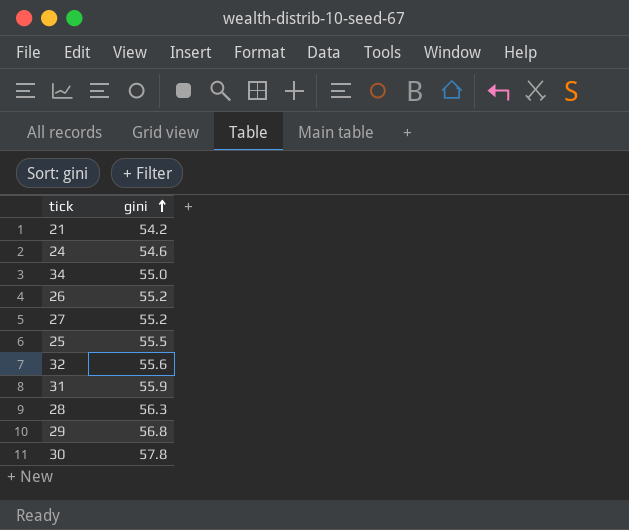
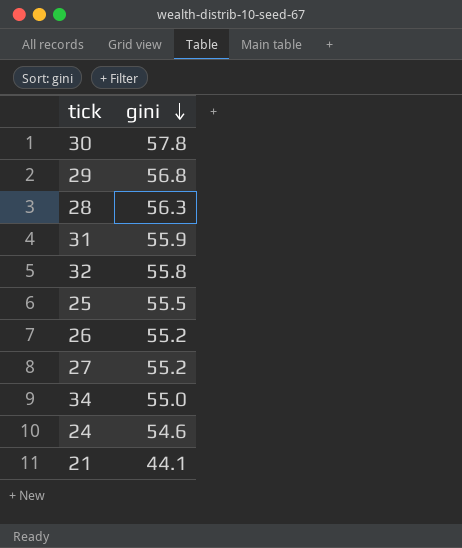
row order: gini ascending -> gini descending
32 | gini: 55.6 -> 55.8
21 | gini: 54.2 -> 44.1

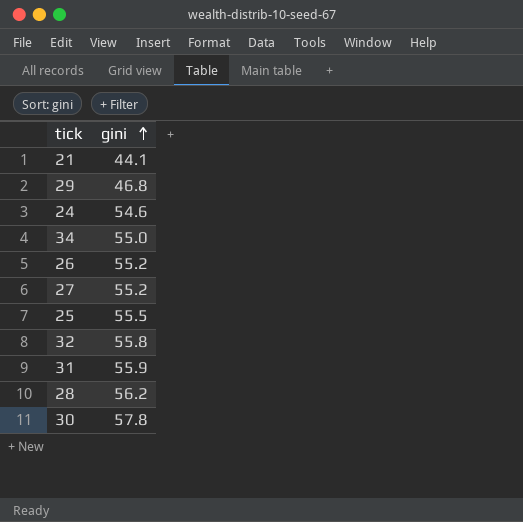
row order: gini descending -> gini ascending
29 | gini: 56.8 -> 46.8
28 | gini: 56.3 -> 56.2

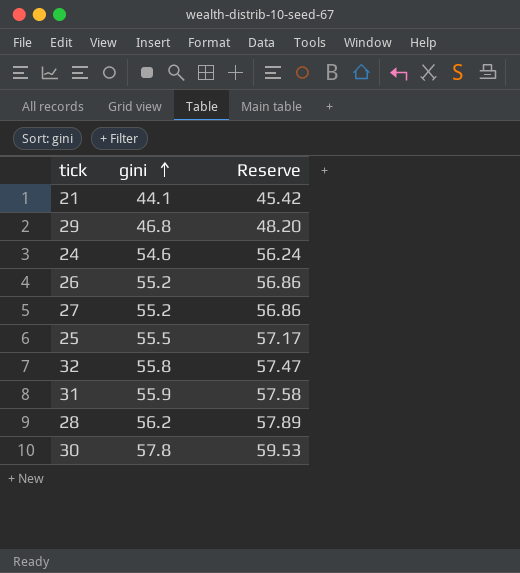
column Reserve | formula: none -> [gini] * 1.03
row 34: 55.0 -> none

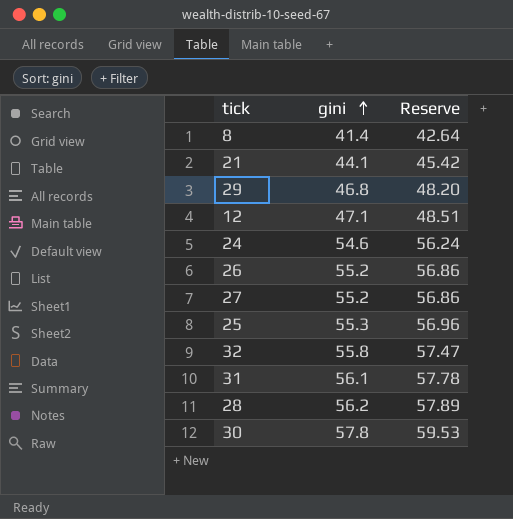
row 8: none -> 41.4 | 42.64
row 12: none -> 47.1 | 48.51
25 | gini: 55.5 -> 55.3
25 | Reserve: 57.17 -> 56.96
31 | gini: 55.9 -> 56.1
31 | Reserve: 57.58 -> 57.78

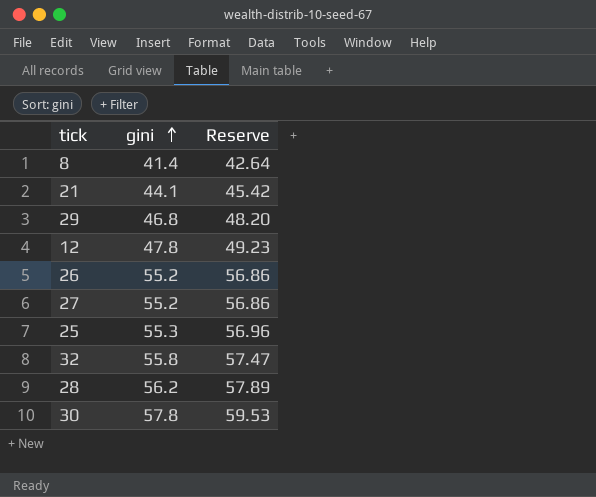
row 24: 54.6 | 56.24 -> none
row 31: 56.1 | 57.78 -> none
12 | gini: 47.1 -> 47.8
12 | Reserve: 48.51 -> 49.23

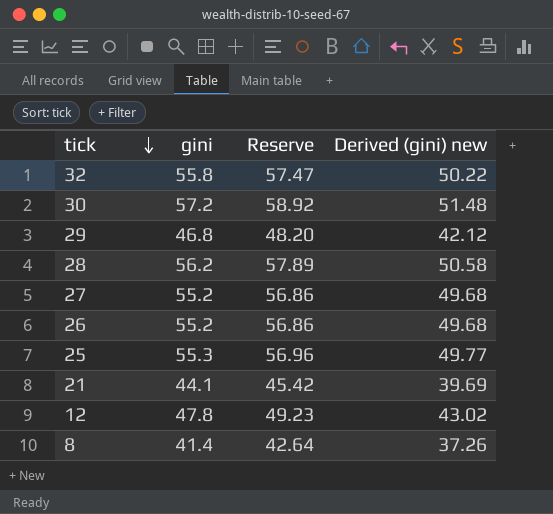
row order: gini ascending -> tick descending
column Derived (gini) new | formula: none -> [gini] * 0.9
30 | gini: 57.8 -> 57.2
30 | Reserve: 59.53 -> 58.92

